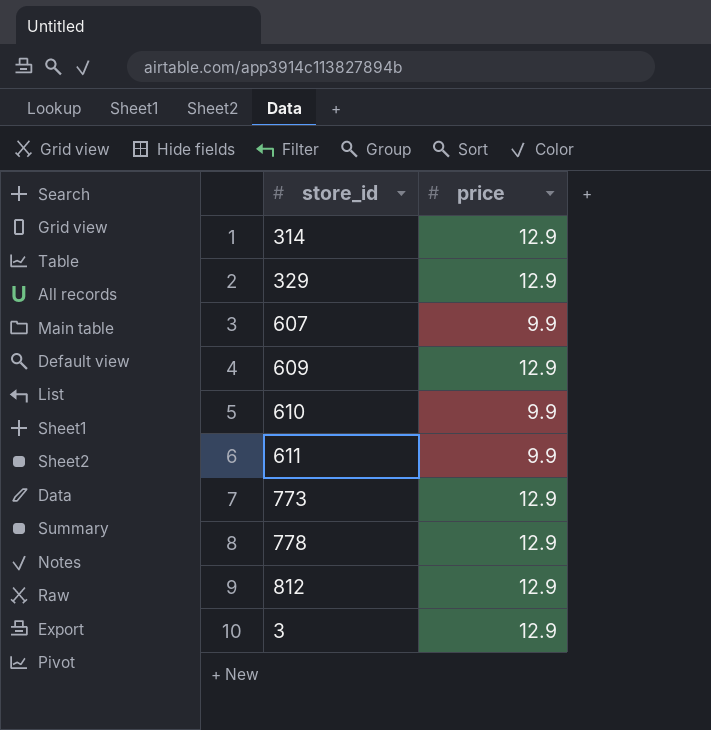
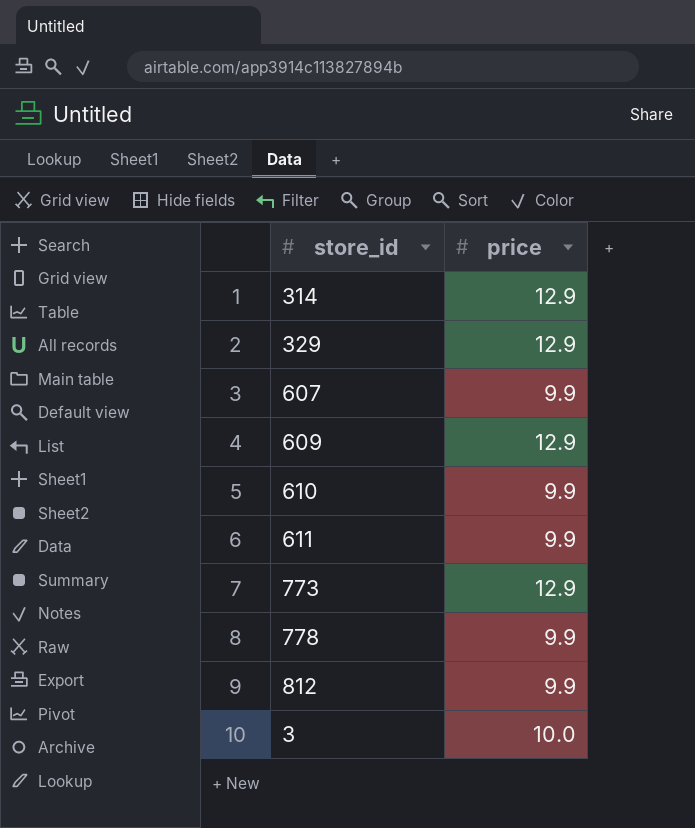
778 | price: 12.9 -> 9.9
812 | price: 12.9 -> 9.9
3 | price: 12.9 -> 10.0

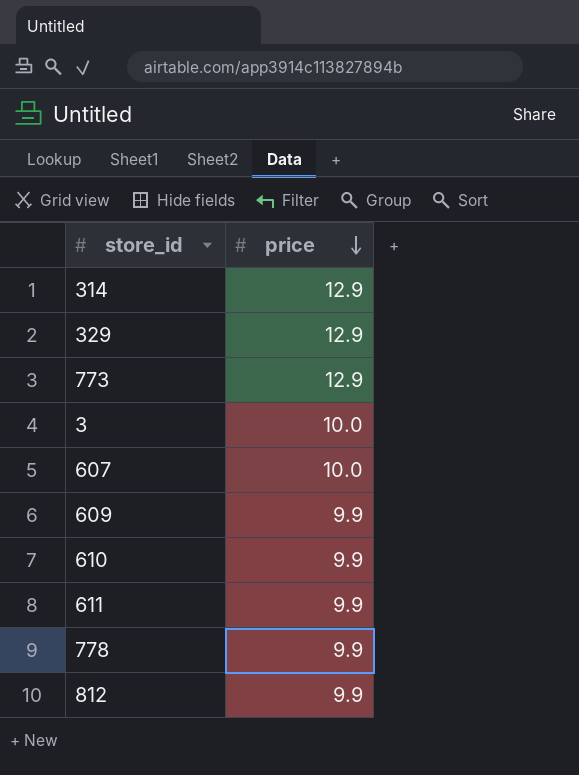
row order: none -> price descending
607 | price: 9.9 -> 10.0
609 | price: 12.9 -> 9.9

